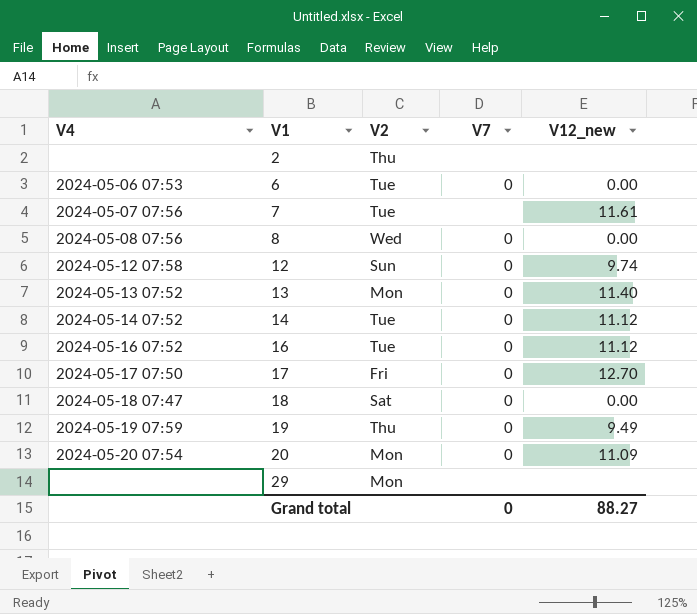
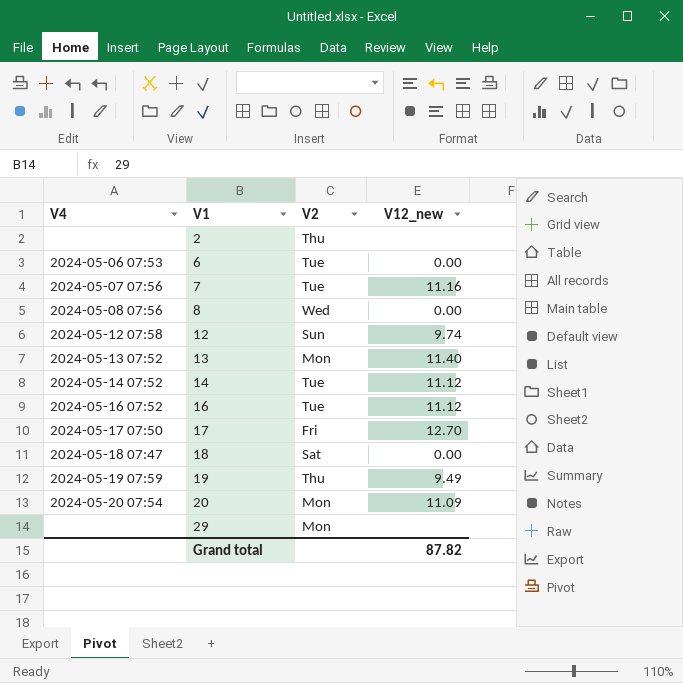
column V7 | position: 4 -> none
7 | V12_new: 11.61 -> 11.16
Grand total | V12_new: 88.27 -> 87.82

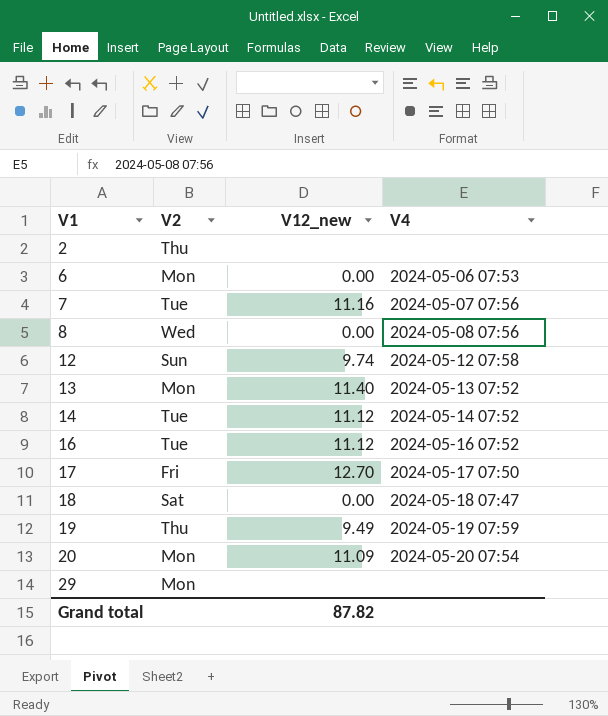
column V4 | position: 1 -> 4
6 | V2: Tue -> Mon

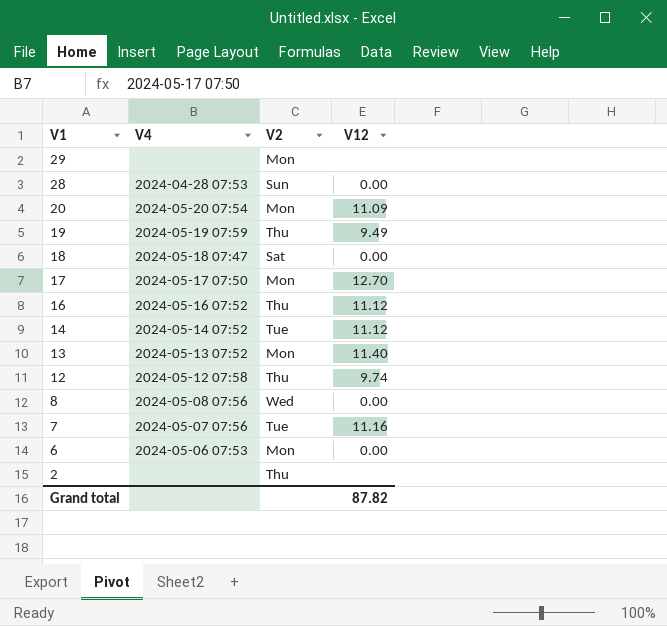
row order: V1 ascending -> V1 descending
column V4 | position: 4 -> 2
column name: V12_new -> V12
row 28: none -> 2024-04-28 07:53 | Sun | 0.00
17 | V2: Fri -> Mon
16 | V2: Tue -> Thu
12 | V2: Sun -> Thu

